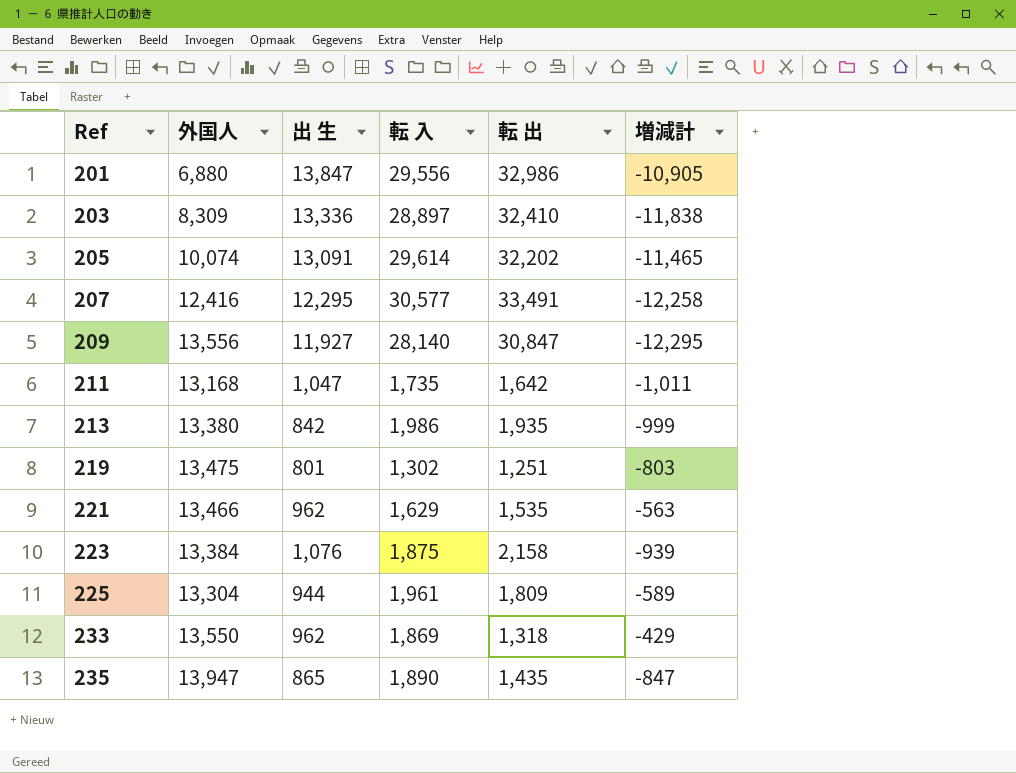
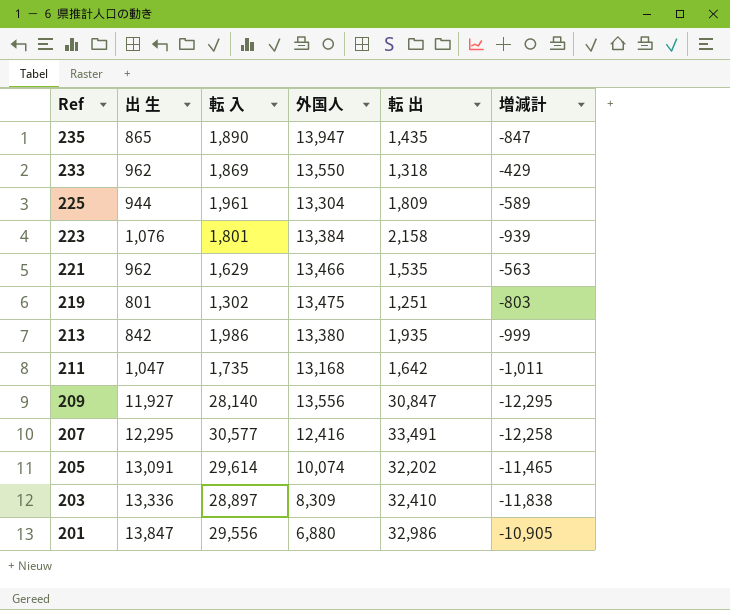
row order: Ref ascending -> Ref descending
column 外国人 | position: 2 -> 4
223 | 転 入: 1,875 -> 1,801

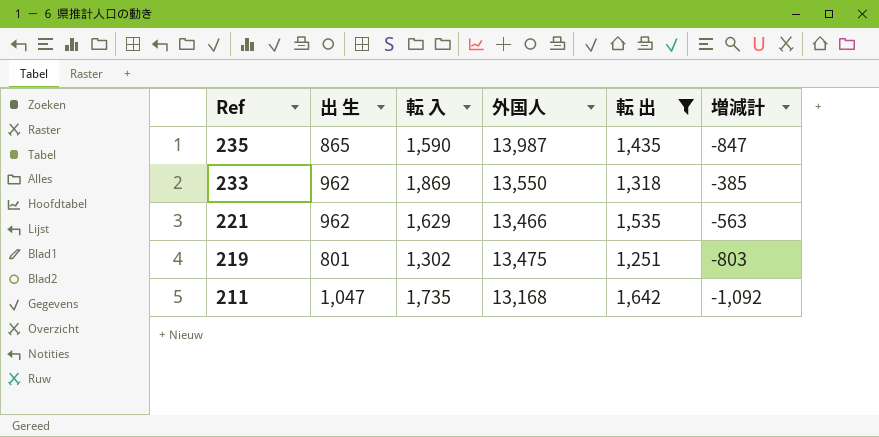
filter: none -> 転 出 <= 1,642
235 | 転 入: 1,890 -> 1,590
235 | 外国人: 13,947 -> 13,987
233 | 増減計: -429 -> -385
211 | 増減計: -1,011 -> -1,092

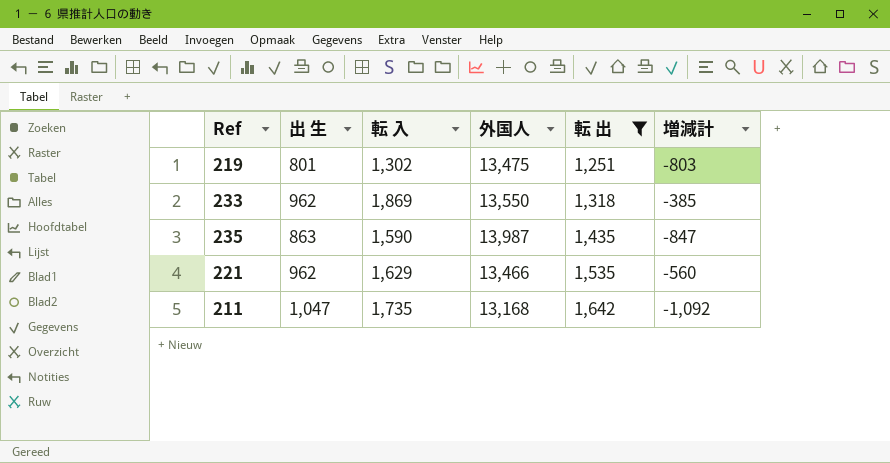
row order: Ref descending -> 転 出 ascending
235 | 出 生: 865 -> 863
221 | 増減計: -563 -> -560

